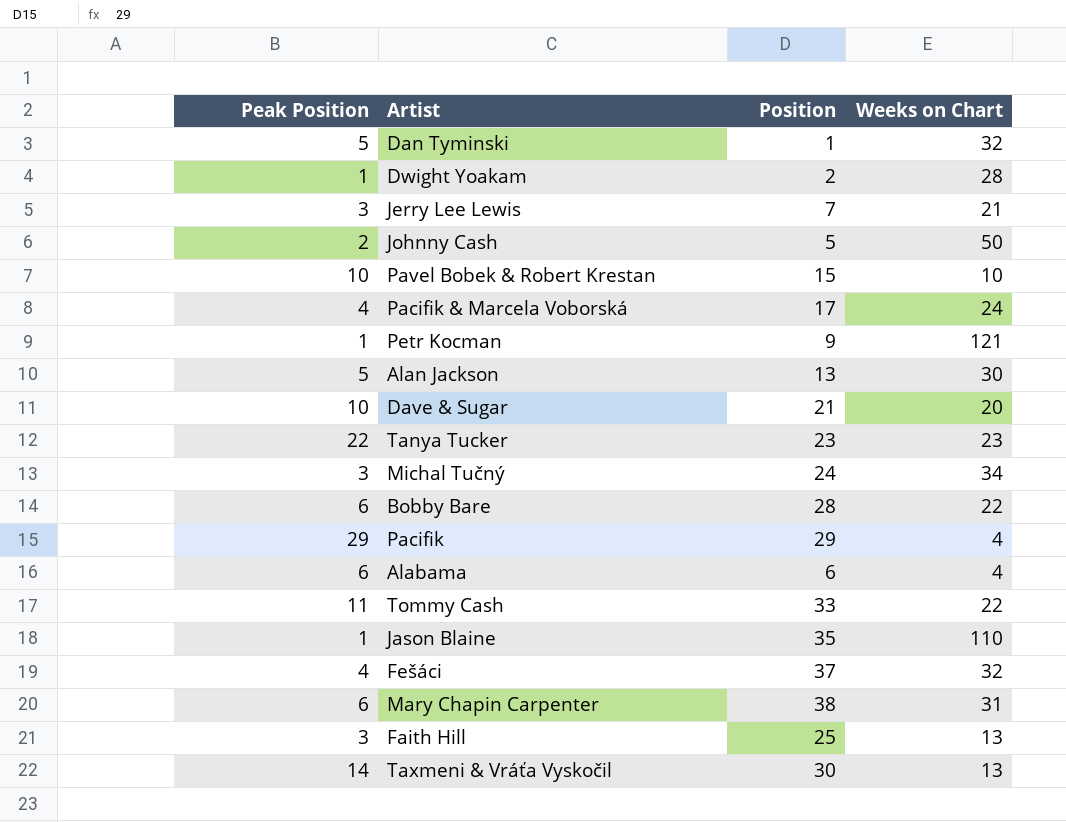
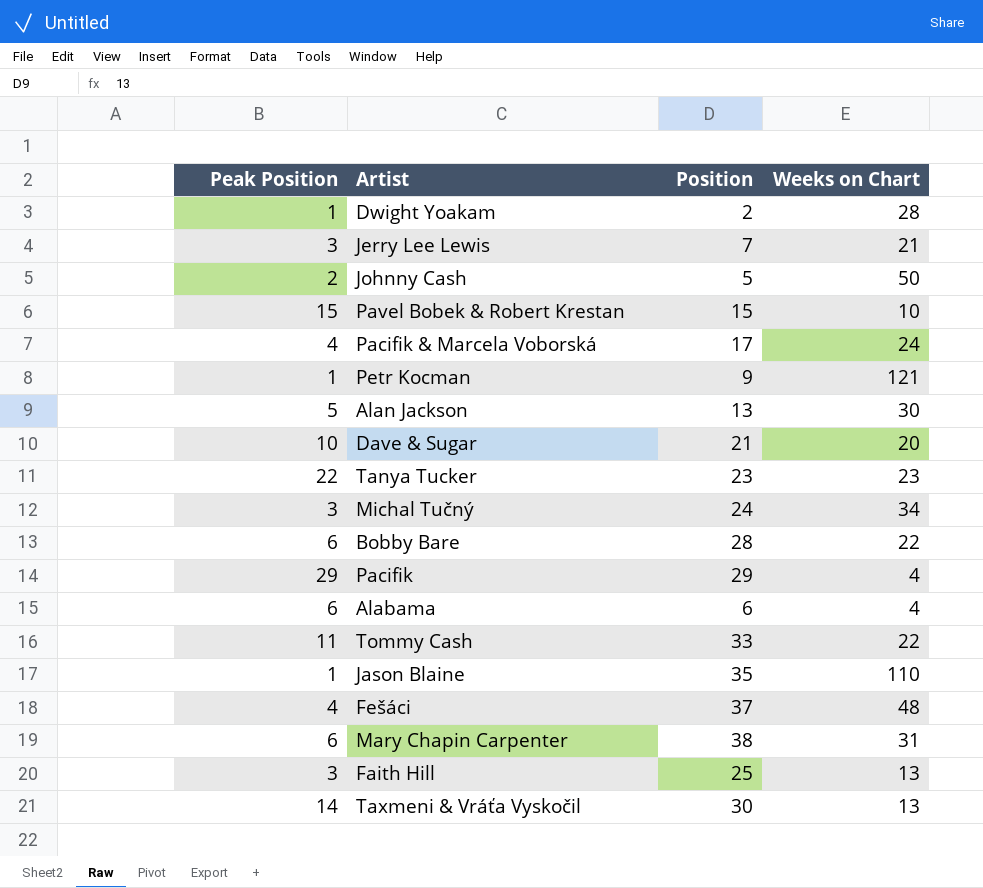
row Dan Tyminski: 5 | 1 | 32 -> none
Pavel Bobek & Robert Krestan | Peak Position: 10 -> 15
Fešáci | Weeks on Chart: 32 -> 48

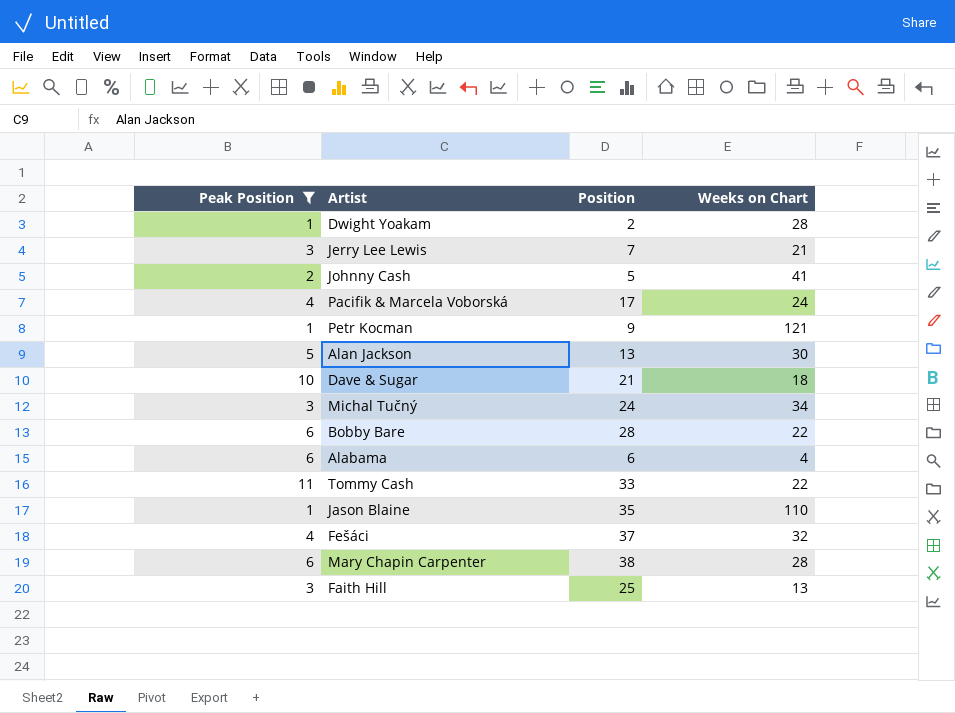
filter: none -> Peak Position <= 11
Johnny Cash | Weeks on Chart: 50 -> 41
Dave & Sugar | Weeks on Chart: 20 -> 18
Fešáci | Weeks on Chart: 48 -> 32
Mary Chapin Carpenter | Weeks on Chart: 31 -> 28

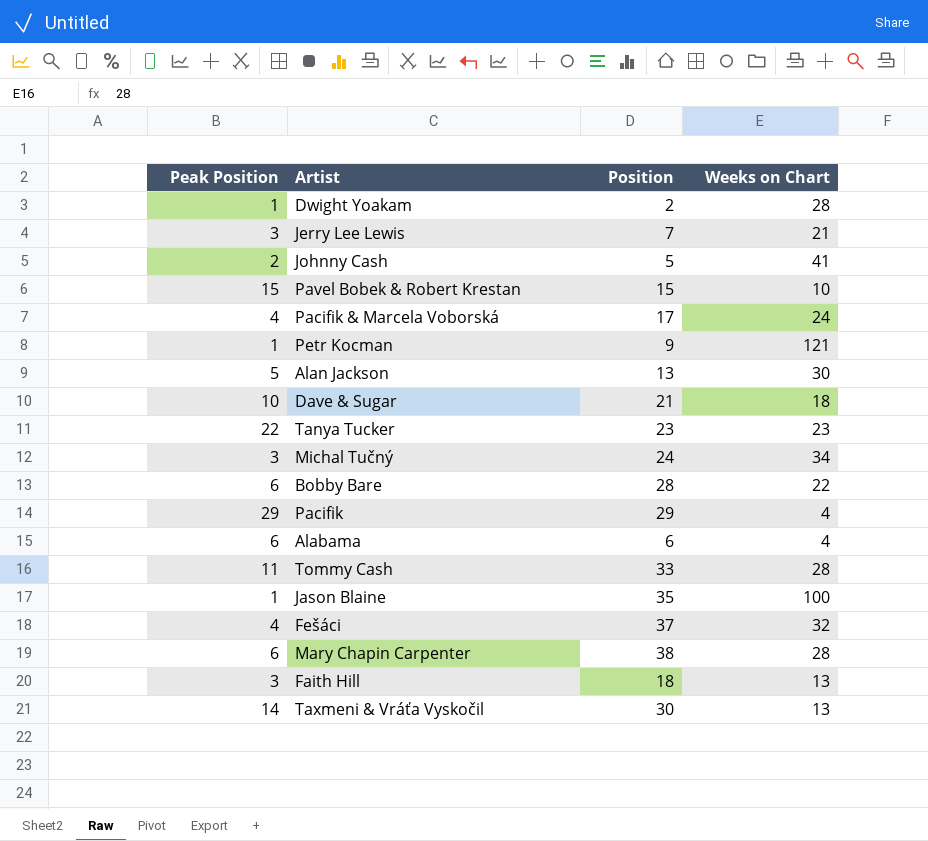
filter: Peak Position <= 11 -> none
Tommy Cash | Weeks on Chart: 22 -> 28
Jason Blaine | Weeks on Chart: 110 -> 100
Faith Hill | Position: 25 -> 18

